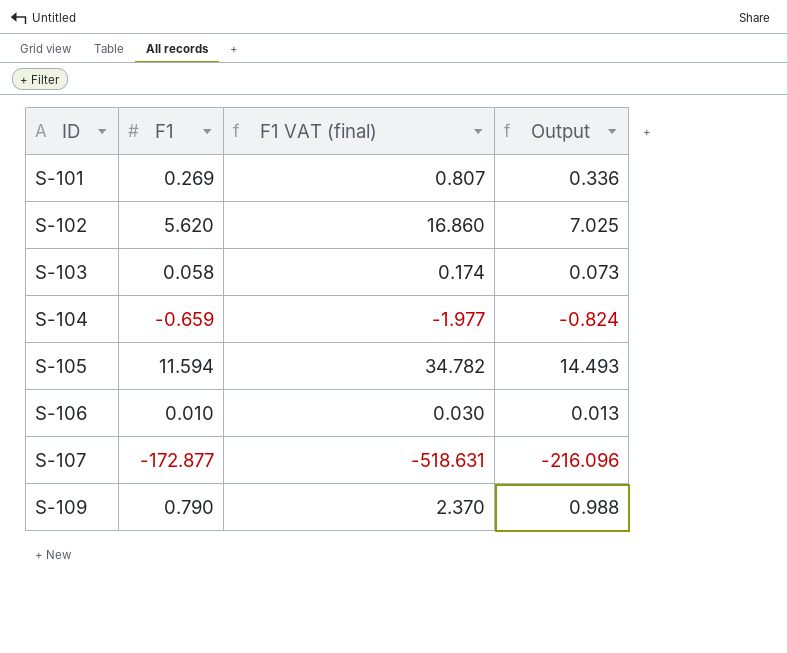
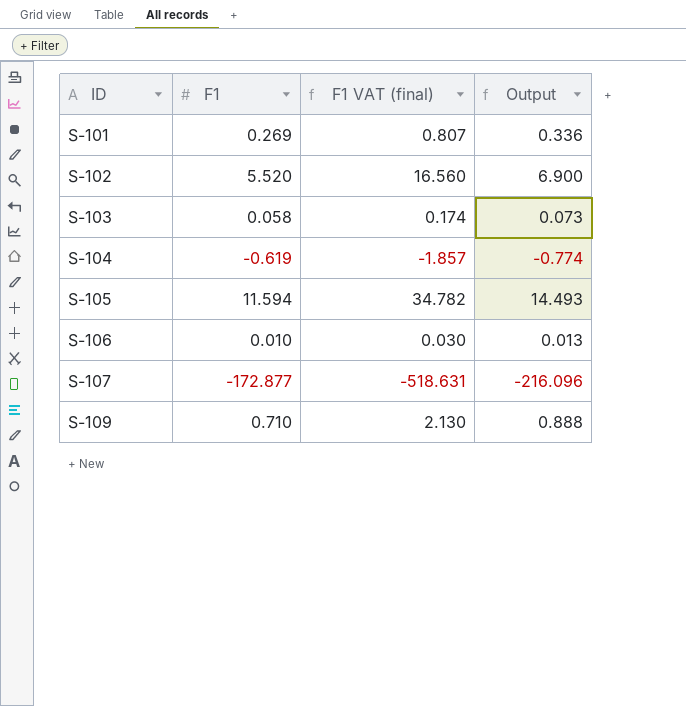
S-102 | F1: 5.620 -> 5.520
S-102 | F1 VAT (final): 16.860 -> 16.560
S-102 | Output: 7.025 -> 6.900
S-104 | F1: -0.659 -> -0.619
S-104 | F1 VAT (final): -1.977 -> -1.857
S-104 | Output: -0.824 -> -0.774
S-109 | F1: 0.790 -> 0.710
S-109 | F1 VAT (final): 2.370 -> 2.130
S-109 | Output: 0.988 -> 0.888

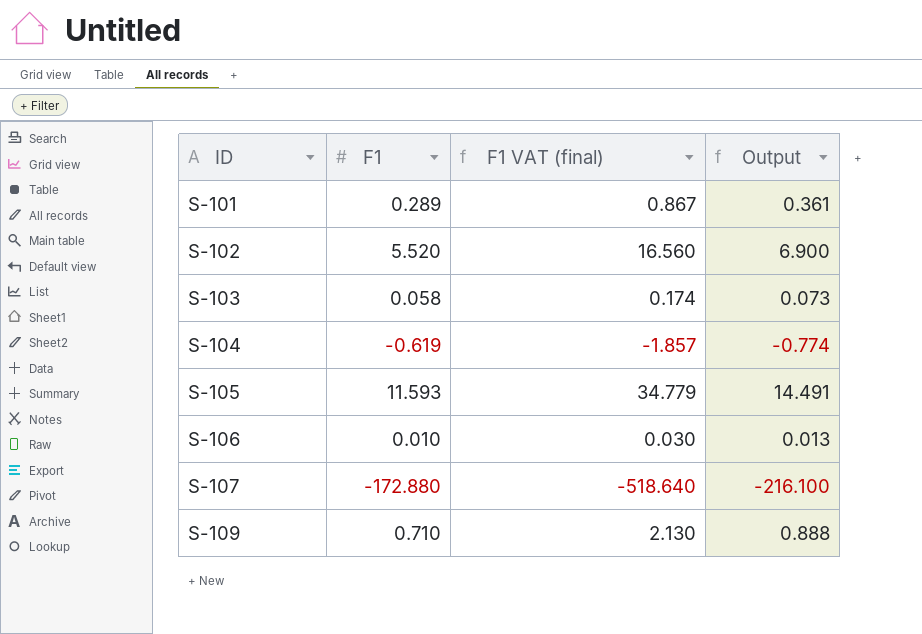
S-101 | F1: 0.269 -> 0.289
S-101 | F1 VAT (final): 0.807 -> 0.867
S-101 | Output: 0.336 -> 0.361
S-105 | F1: 11.594 -> 11.593
S-105 | F1 VAT (final): 34.782 -> 34.779
S-105 | Output: 14.493 -> 14.491
S-107 | F1: -172.877 -> -172.880
S-107 | F1 VAT (final): -518.631 -> -518.640
S-107 | Output: -216.096 -> -216.100

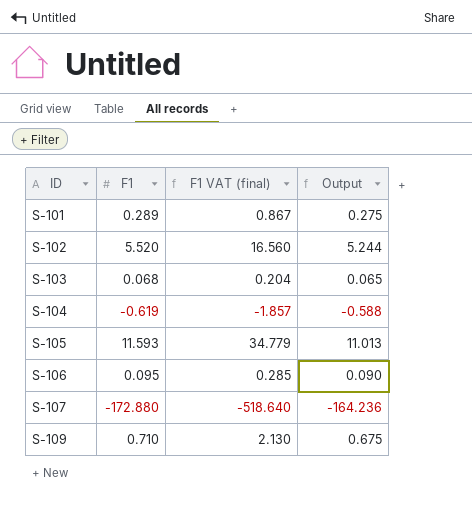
column Output | formula: [F1] * 1.25 -> [F1] * 0.95
S-103 | F1: 0.058 -> 0.068
S-103 | F1 VAT (final): 0.174 -> 0.204
S-106 | F1: 0.010 -> 0.095
S-106 | F1 VAT (final): 0.030 -> 0.285

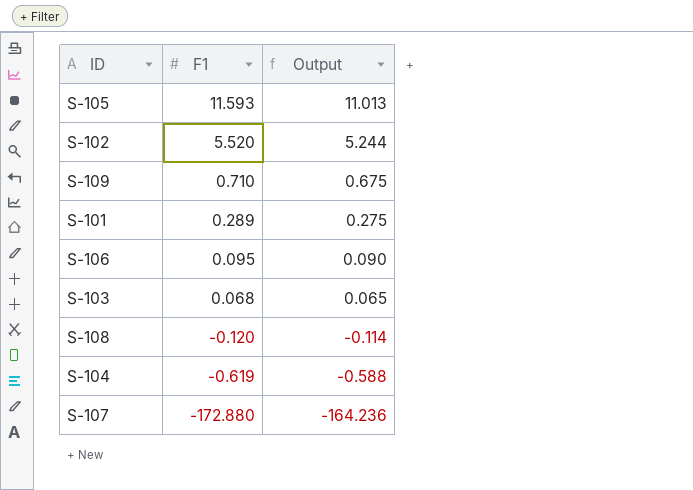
row order: ID ascending -> F1 descending
column F1 VAT (final) | formula: [F1] * 3 -> none
row S-108: none -> -0.120 | -0.114

